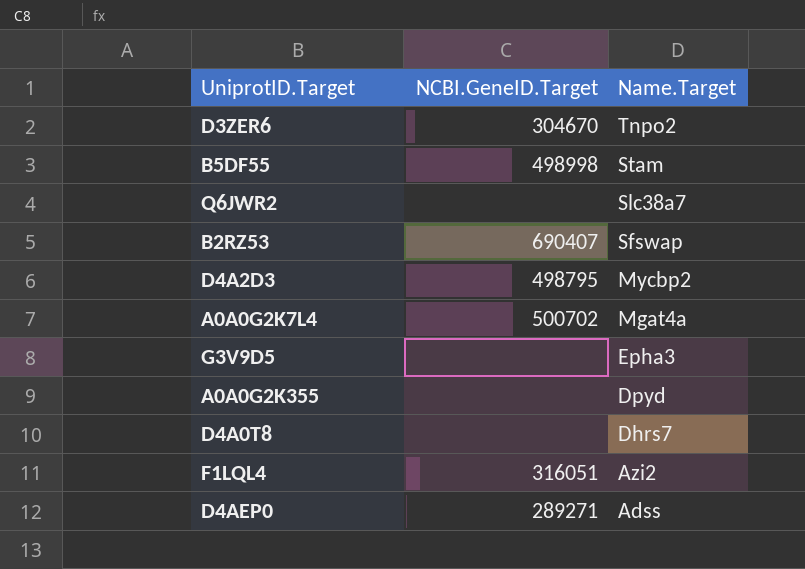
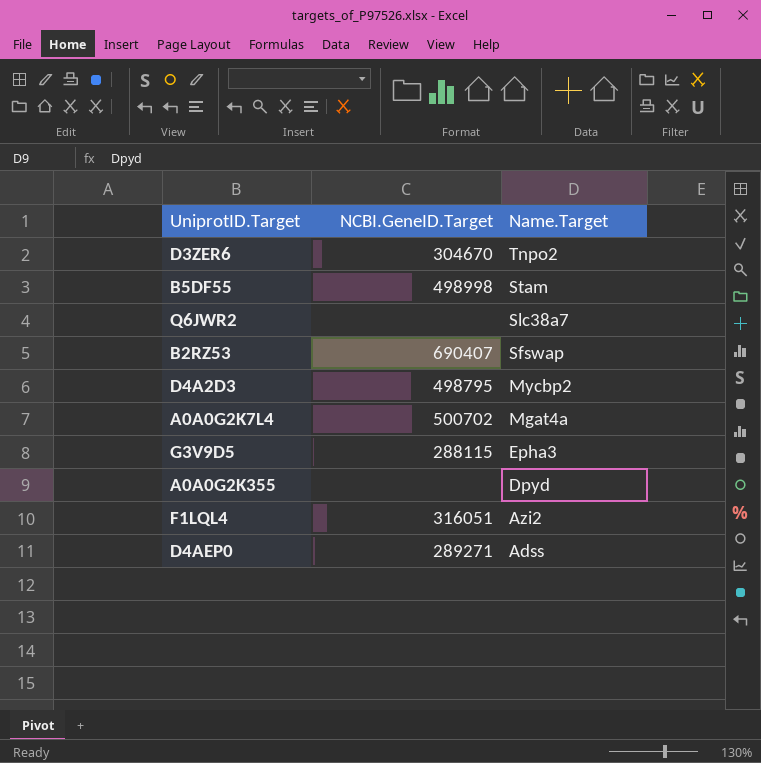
row D4A0T8: none | Dhrs7 -> none
G3V9D5 | NCBI.GeneID.Target: none -> 288115

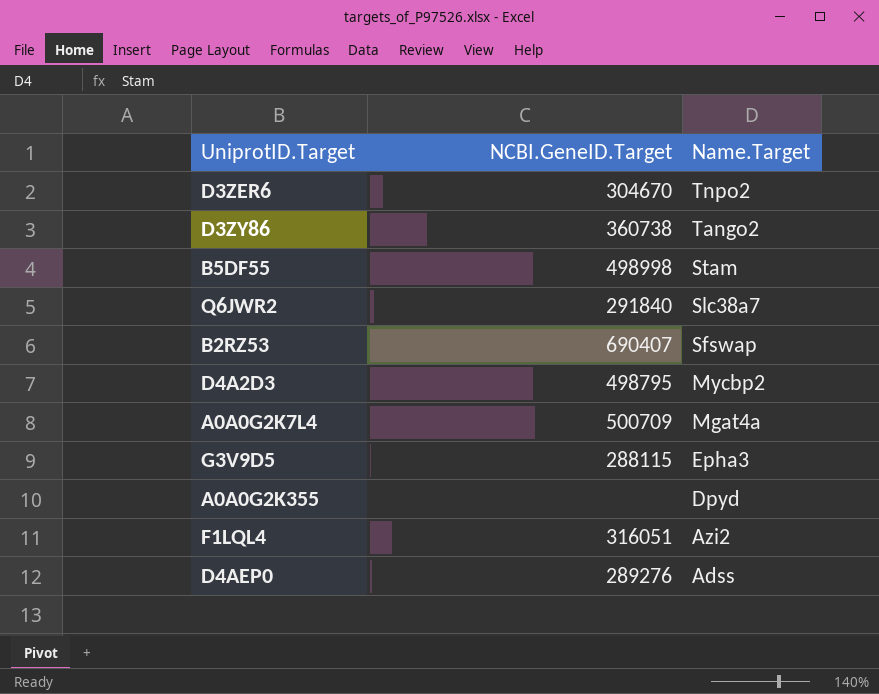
row D3ZY86: none -> 360738 | Tango2
Q6JWR2 | NCBI.GeneID.Target: none -> 291840
A0A0G2K7L4 | NCBI.GeneID.Target: 500702 -> 500709
D4AEP0 | NCBI.GeneID.Target: 289271 -> 289276

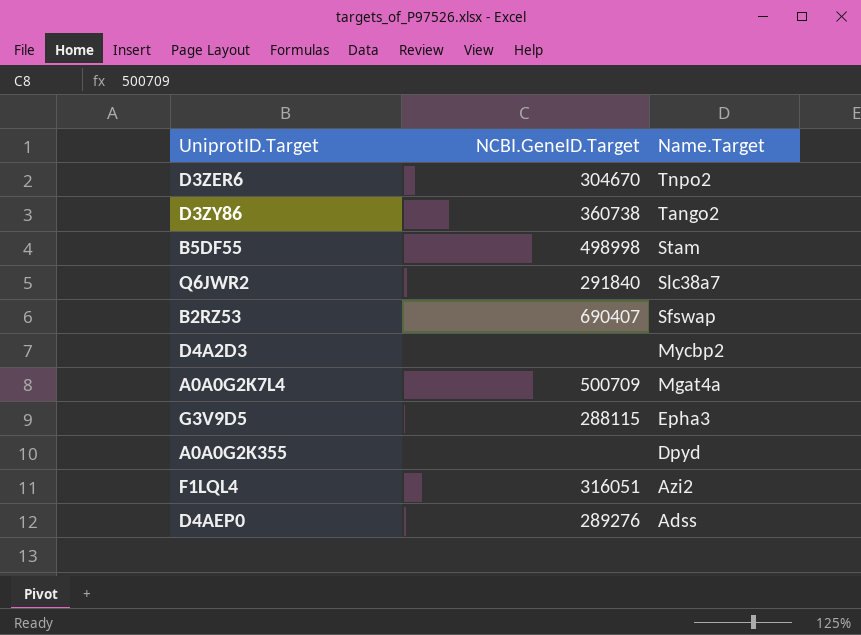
D4A2D3 | NCBI.GeneID.Target: 498795 -> none

